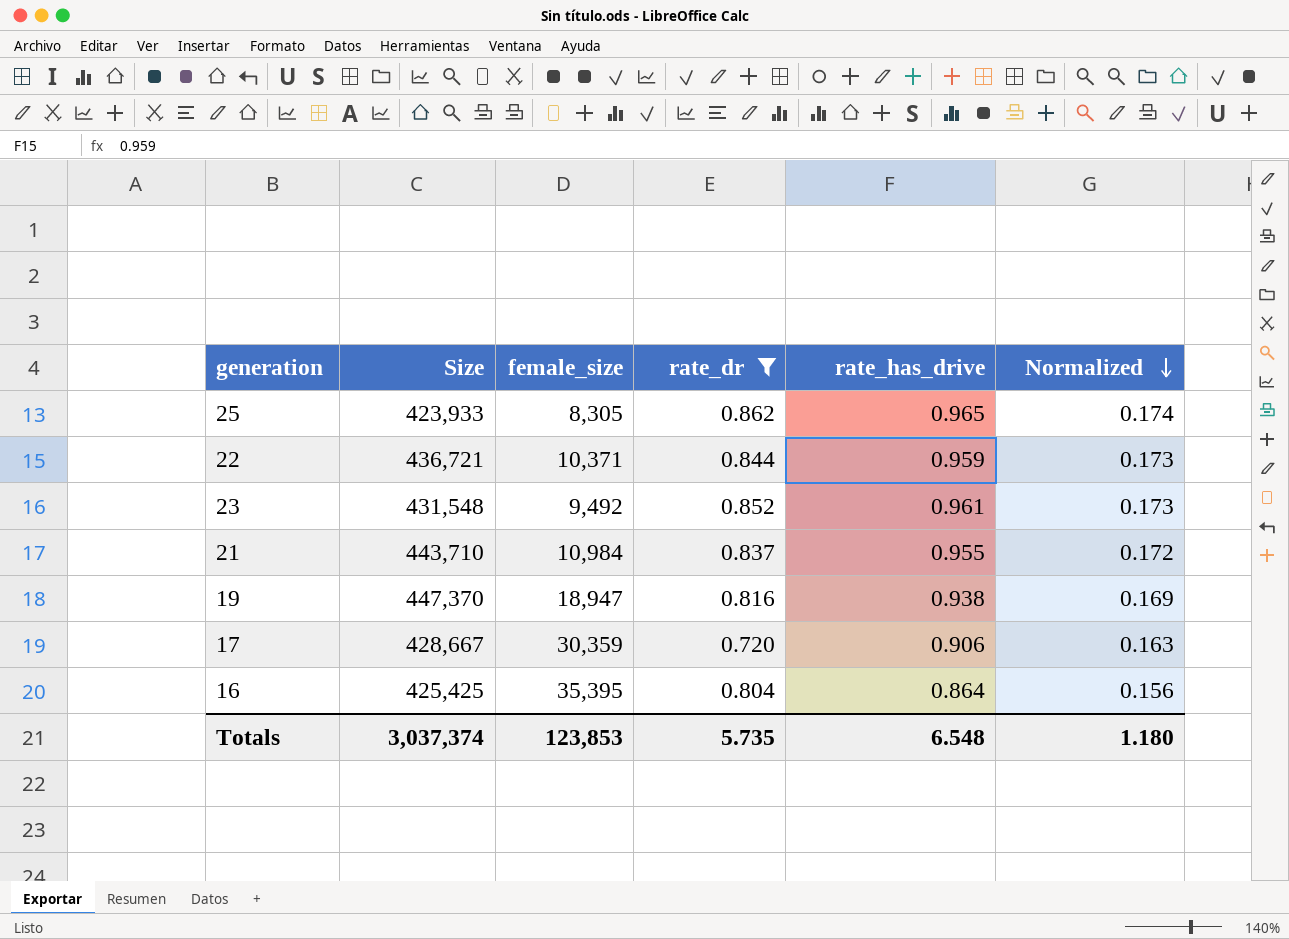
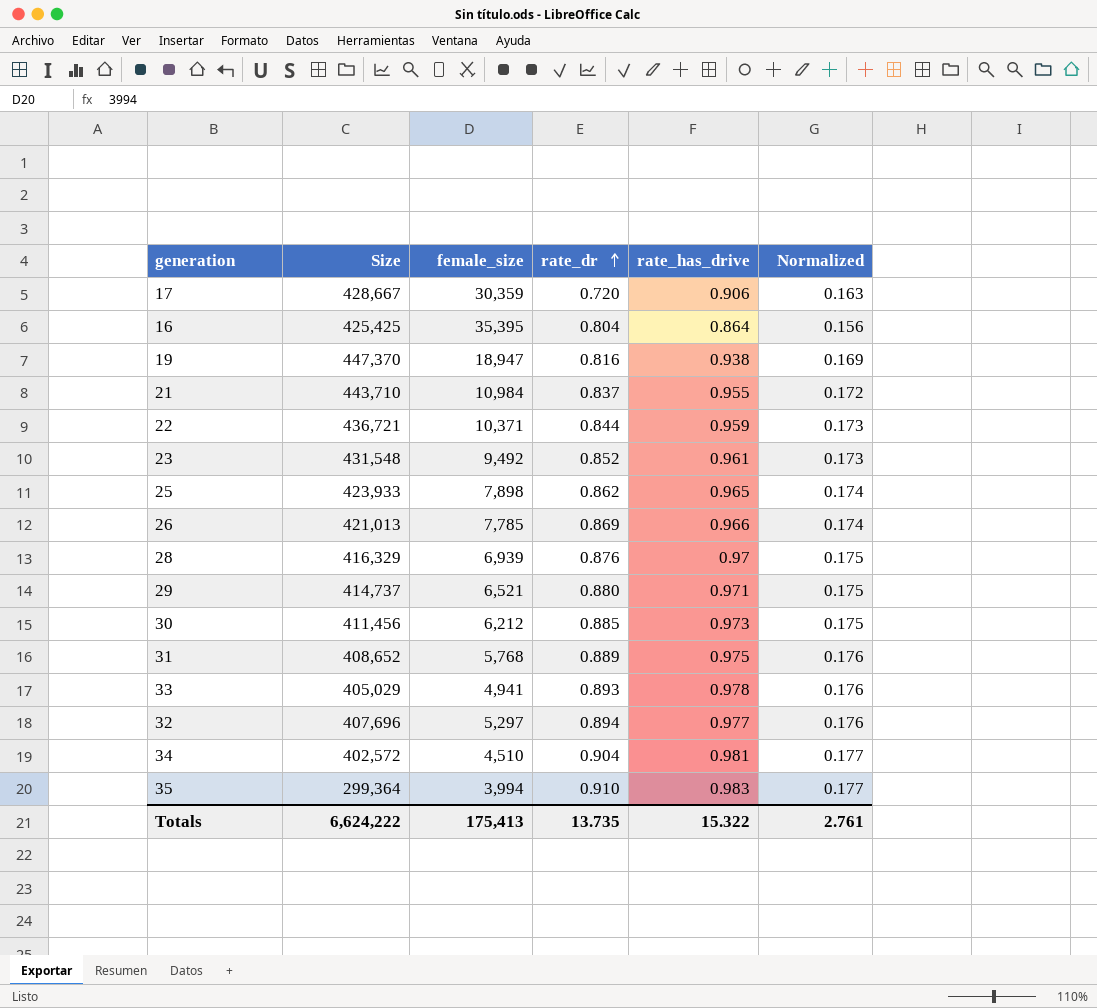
filter: rate_dr <= 0.862 -> none
row order: Normalized descending -> rate_dr ascending
25 | female_size: 8,305 -> 7,898
Totals | Size: 3,037,374 -> 6,624,222
Totals | female_size: 123,853 -> 175,413
Totals | rate_dr: 5.735 -> 13.735
Totals | rate_has_drive: 6.548 -> 15.322
Totals | Normalized: 1.180 -> 2.761

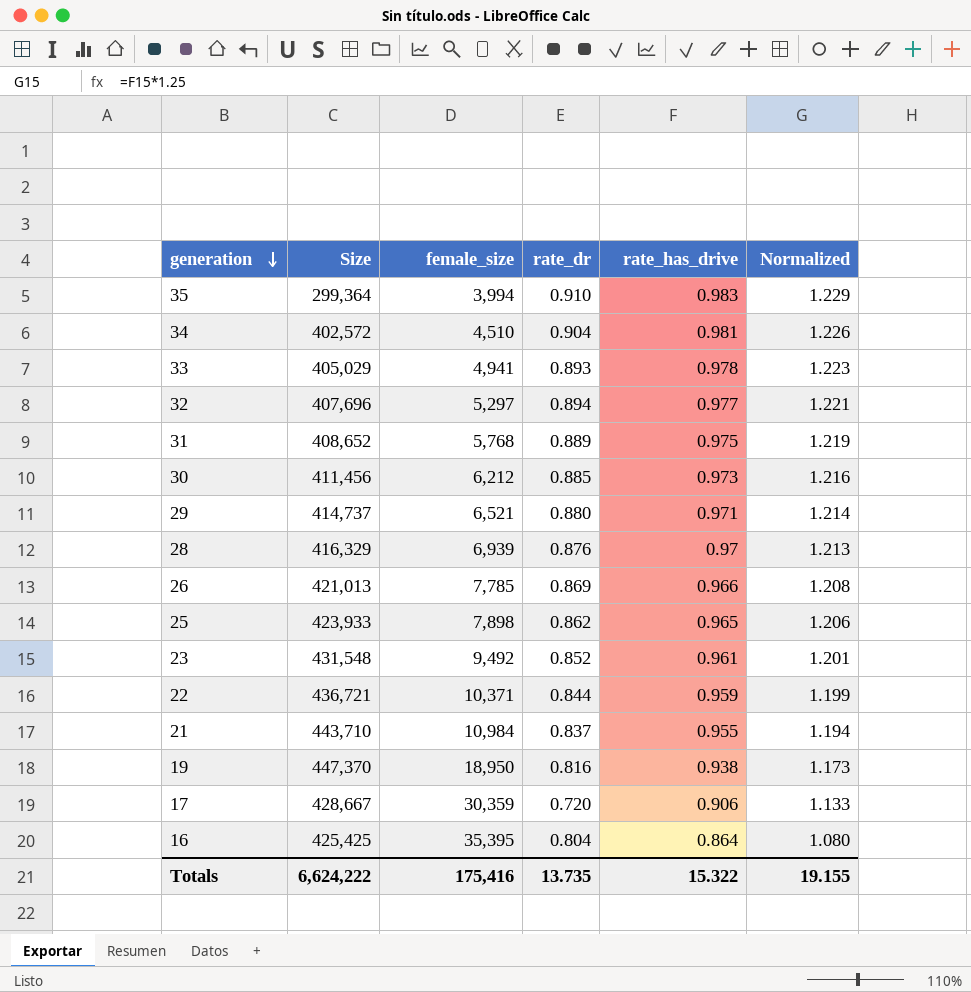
row order: rate_dr ascending -> generation descending
column Normalized | formula: [rate_has_drive] * 0.18 -> [rate_has_drive] * 1.25
19 | female_size: 18,947 -> 18,950
Totals | female_size: 175,413 -> 175,416
Totals | Normalized: 2.761 -> 19.155

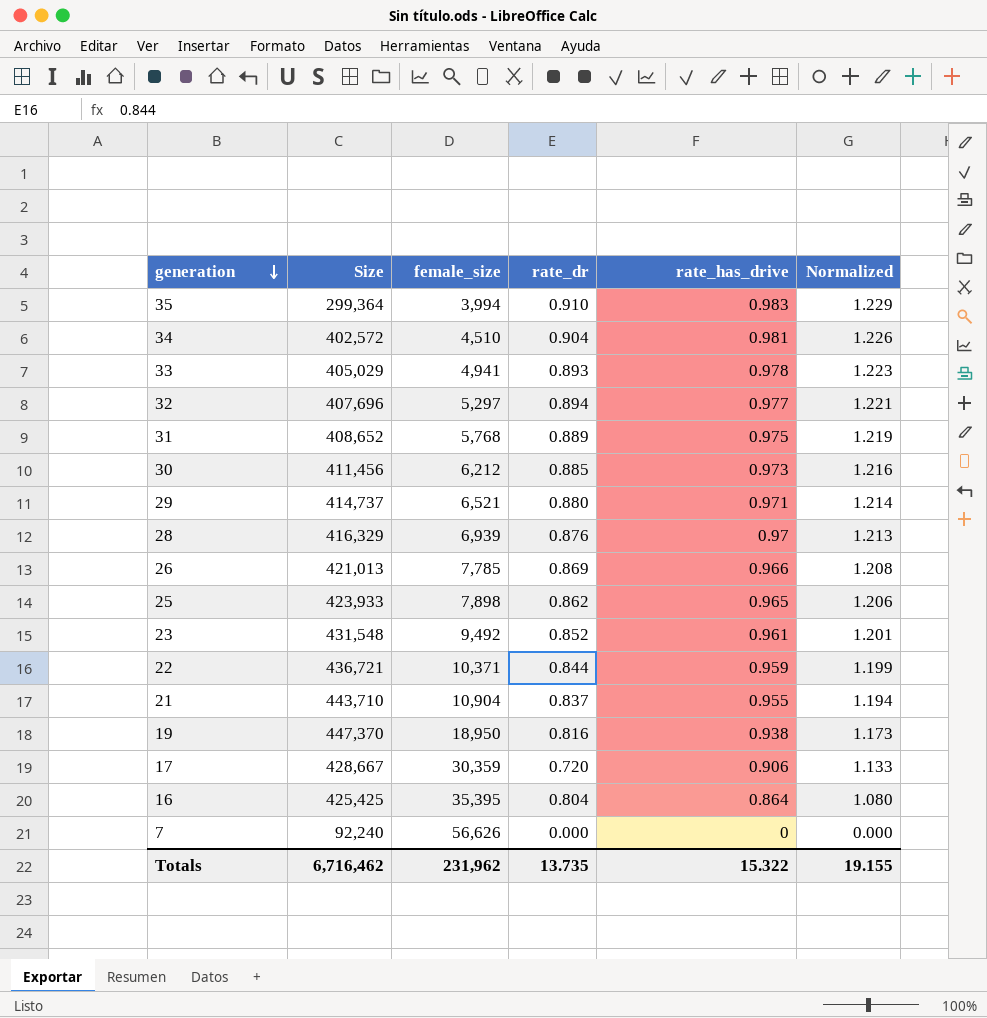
21 | female_size: 10,984 -> 10,904
row 7: none -> 92,240 | 56,626 | 0.000 | 0 | 0.000
Totals | Size: 6,624,222 -> 6,716,462
Totals | female_size: 175,416 -> 231,962

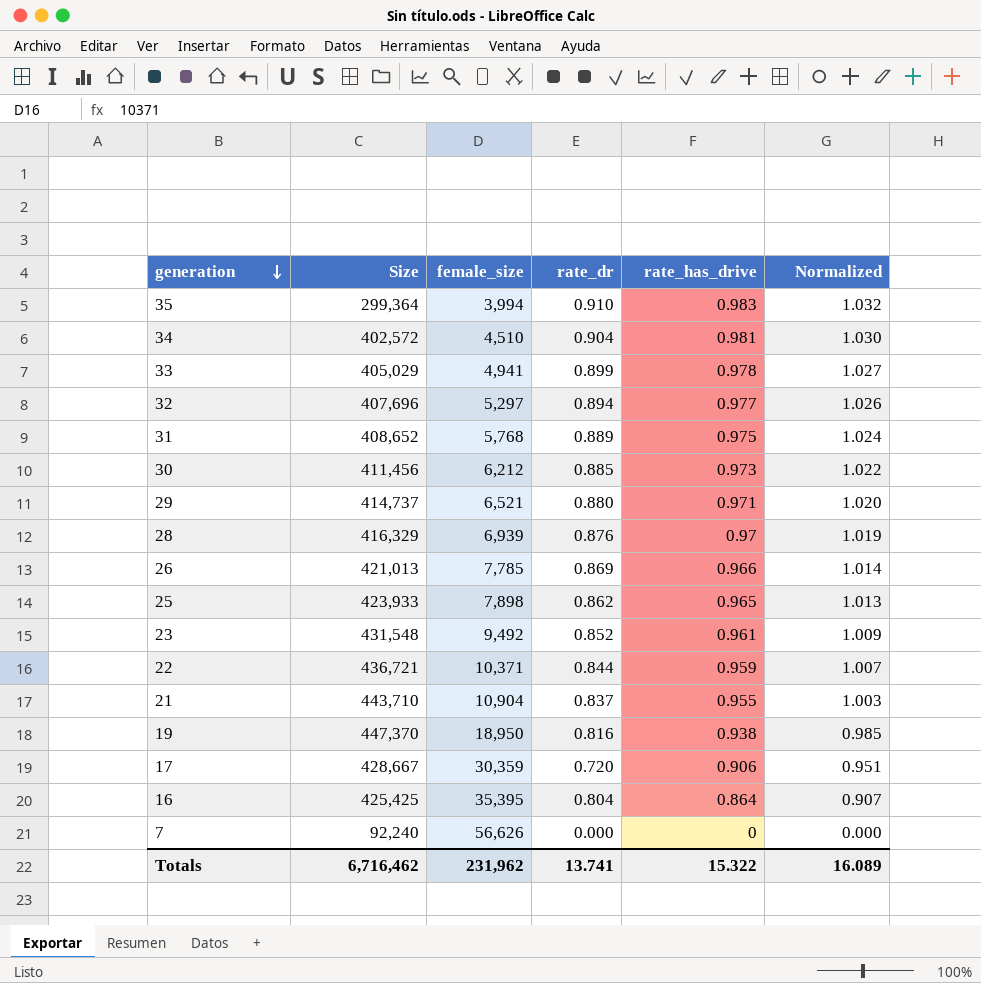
column Normalized | formula: [rate_has_drive] * 1.25 -> [rate_has_drive] * 1.05
33 | rate_dr: 0.893 -> 0.899
Totals | rate_dr: 13.735 -> 13.741
Totals | Normalized: 19.155 -> 16.089

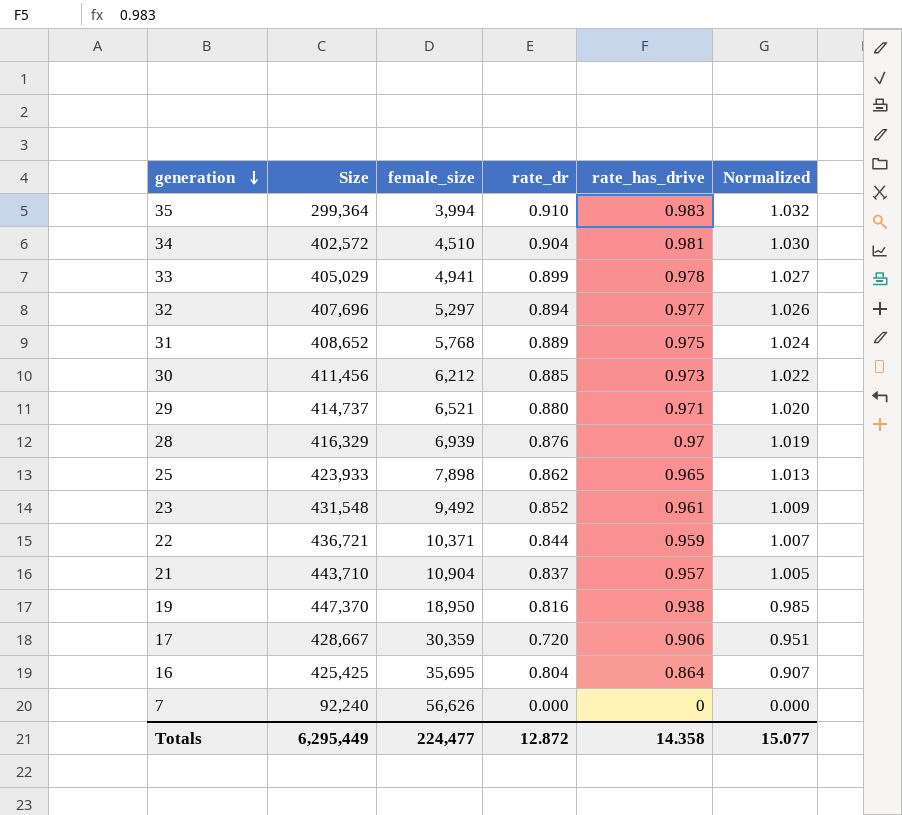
row 26: 421,013 | 7,785 | 0.869 | 0.966 | 1.014 -> none
21 | rate_has_drive: 0.955 -> 0.957
21 | Normalized: 1.003 -> 1.005
16 | female_size: 35,395 -> 35,695
Totals | Size: 6,716,462 -> 6,295,449
Totals | female_size: 231,962 -> 224,477
Totals | rate_dr: 13.741 -> 12.872
Totals | rate_has_drive: 15.322 -> 14.358
Totals | Normalized: 16.089 -> 15.077

